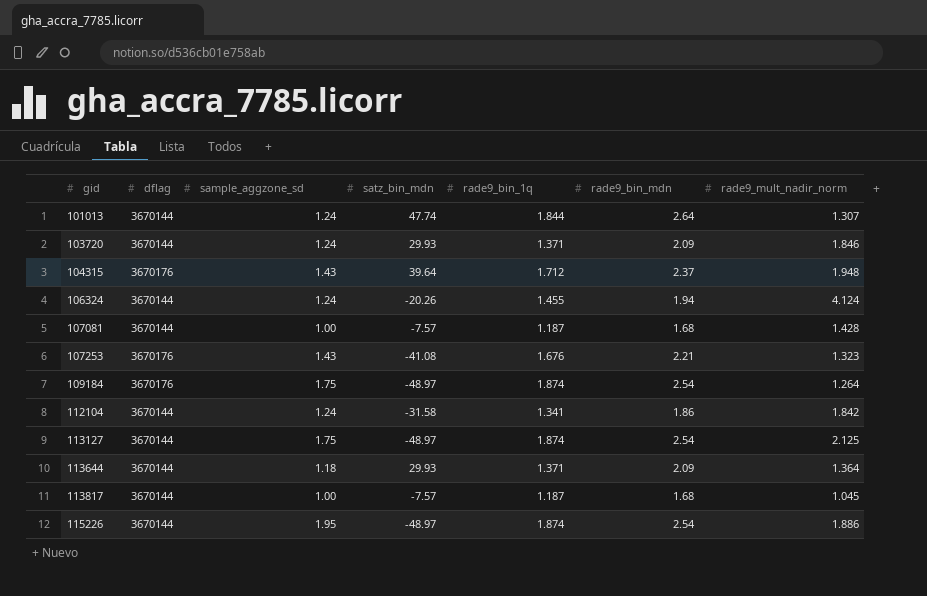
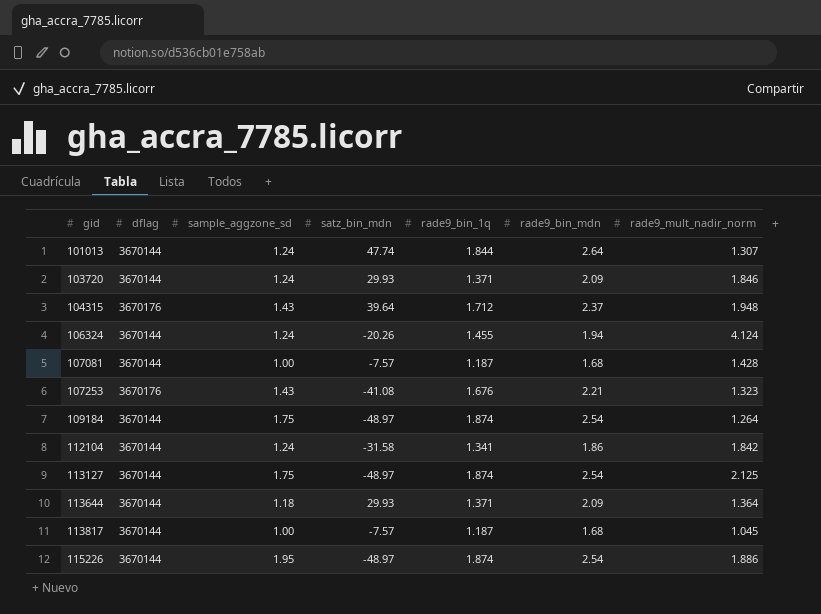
109184 | dflag: 3670176 -> 3670144

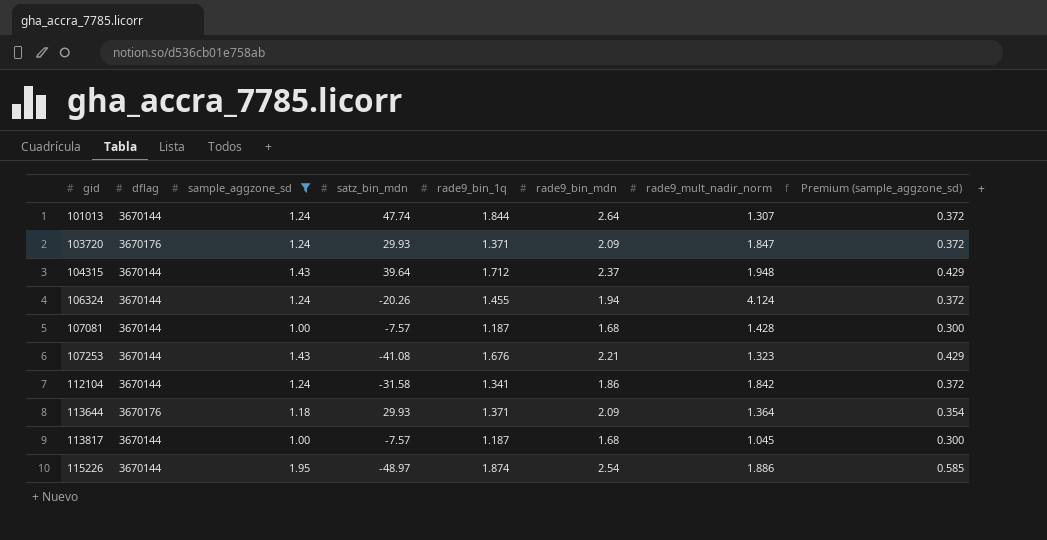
filter: none -> sample_aggzone_sd != 1.75
column Premium (sample_aggzone_sd) | formula: none -> [sample_aggzone_sd] * 0.3
103720 | dflag: 3670144 -> 3670176
103720 | rade9_mult_nadir_norm: 1.846 -> 1.847
104315 | dflag: 3670176 -> 3670144
107253 | dflag: 3670176 -> 3670144
113644 | dflag: 3670144 -> 3670176

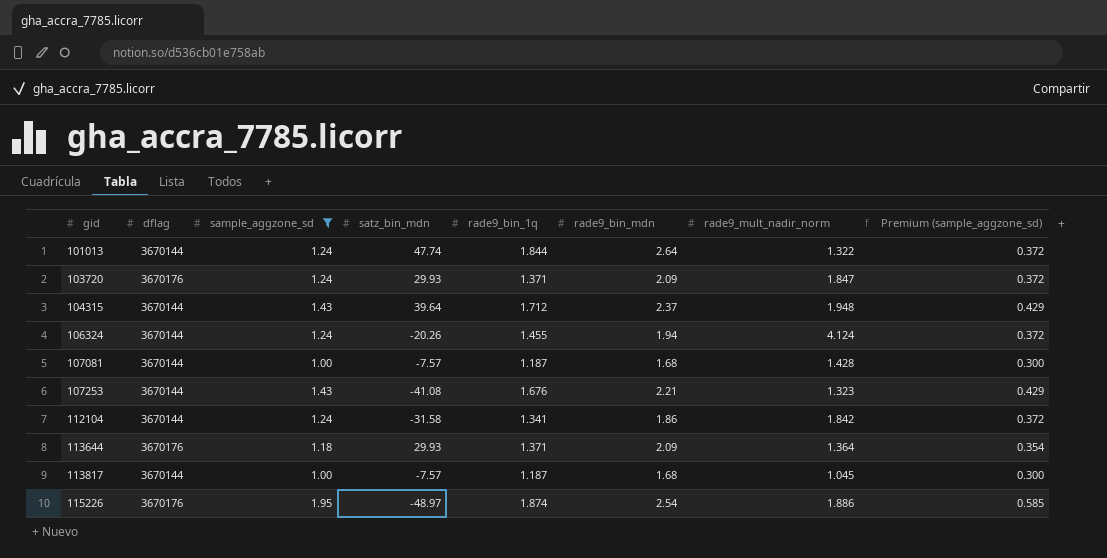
101013 | rade9_mult_nadir_norm: 1.307 -> 1.322
115226 | dflag: 3670144 -> 3670176

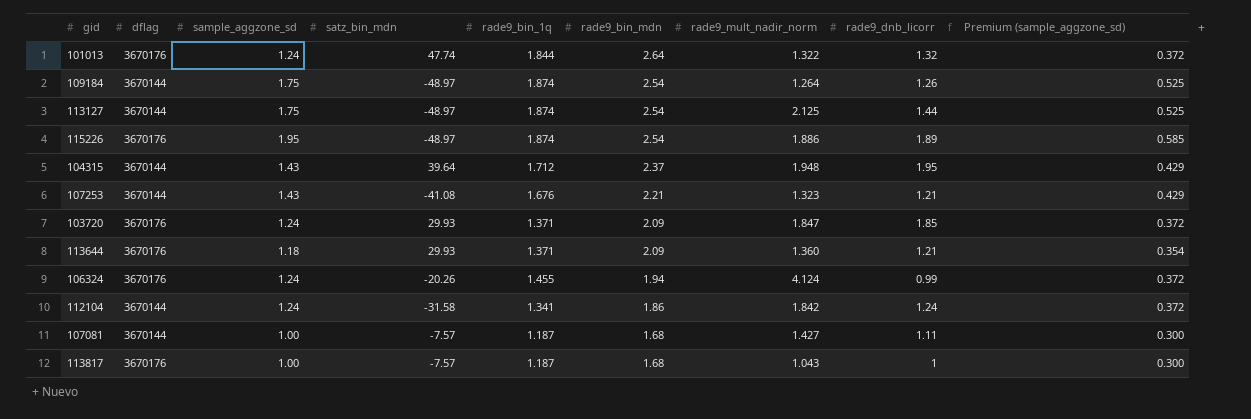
filter: sample_aggzone_sd != 1.75 -> none
row order: gid ascending -> rade9_bin_mdn descending
column rade9_dnb_licorr | position: none -> 8
101013 | dflag: 3670144 -> 3670176
113644 | rade9_mult_nadir_norm: 1.364 -> 1.360
106324 | dflag: 3670144 -> 3670176
107081 | rade9_mult_nadir_norm: 1.428 -> 1.427
113817 | dflag: 3670144 -> 3670176
113817 | rade9_mult_nadir_norm: 1.045 -> 1.043

